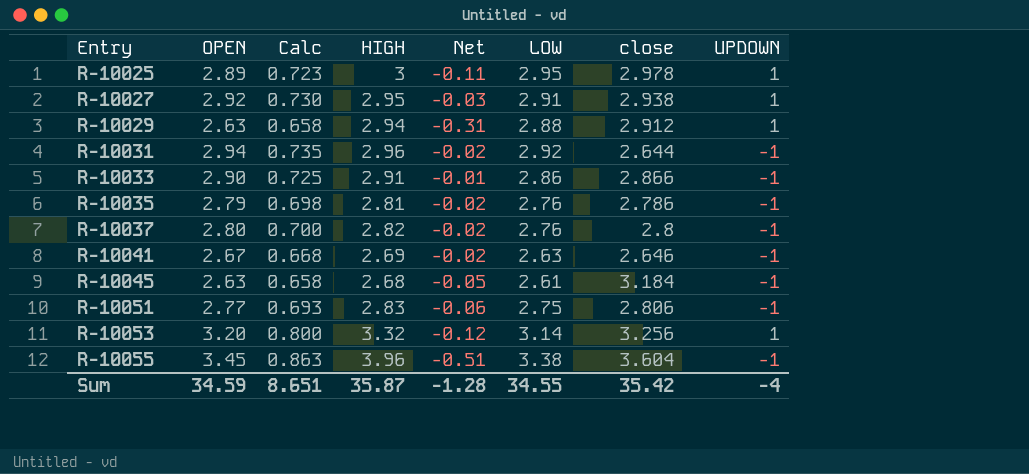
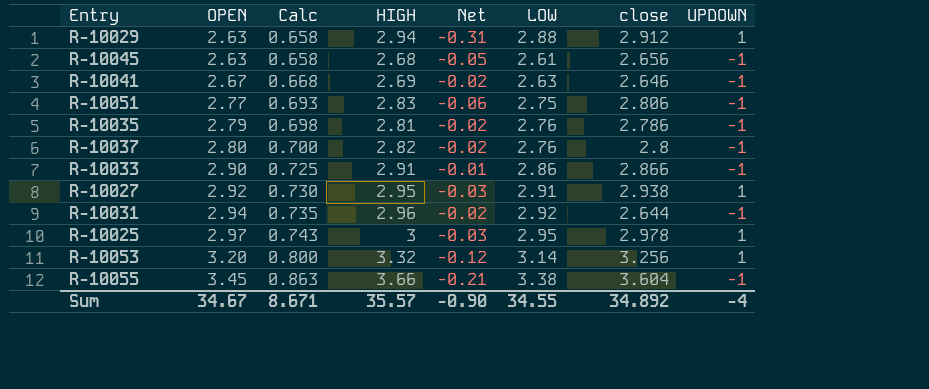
row order: Entry ascending -> OPEN ascending
R-10045 | close: 3.184 -> 2.656
R-10025 | OPEN: 2.89 -> 2.97
R-10025 | Calc: 0.723 -> 0.743
R-10025 | Net: -0.11 -> -0.03
R-10055 | HIGH: 3.96 -> 3.66
R-10055 | Net: -0.51 -> -0.21
Sum | OPEN: 34.59 -> 34.67
Sum | Calc: 8.651 -> 8.671
Sum | HIGH: 35.87 -> 35.57
Sum | Net: -1.28 -> -0.90
Sum | close: 35.42 -> 34.892

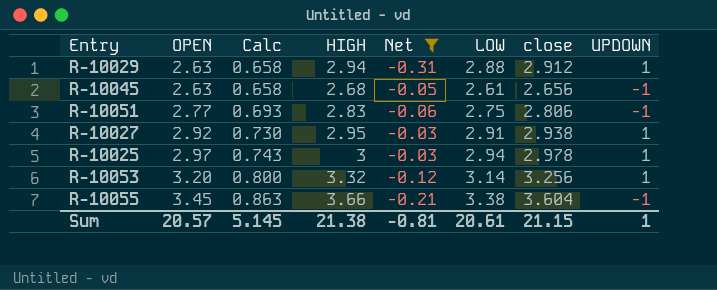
filter: none -> Net <= -0.03
R-10025 | LOW: 2.95 -> 2.94
Sum | OPEN: 34.67 -> 20.57
Sum | Calc: 8.671 -> 5.145
Sum | HIGH: 35.57 -> 21.38
Sum | Net: -0.90 -> -0.81
Sum | LOW: 34.55 -> 20.61
Sum | close: 34.892 -> 21.15
Sum | UPDOWN: -4 -> 1

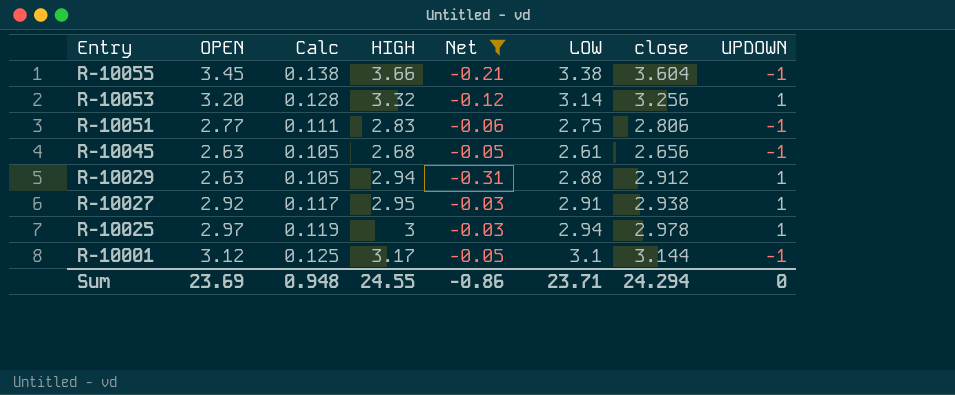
row order: OPEN ascending -> Entry descending
column Calc | formula: [OPEN] * 0.25 -> [OPEN] * 0.04
row R-10001: none -> 3.12 | 0.125 | 3.17 | -0.05 | 3.1 | 3.144 | -1
Sum | OPEN: 20.57 -> 23.69
Sum | Calc: 5.145 -> 0.948
Sum | HIGH: 21.38 -> 24.55
Sum | Net: -0.81 -> -0.86
Sum | LOW: 20.61 -> 23.71
Sum | close: 21.15 -> 24.294
Sum | UPDOWN: 1 -> 0

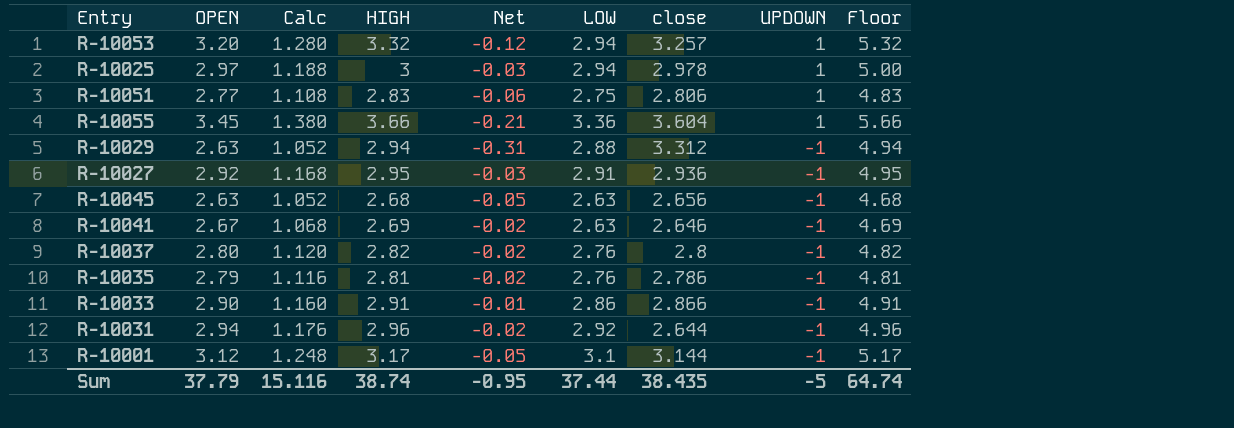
filter: Net <= -0.03 -> none
row order: Entry descending -> UPDOWN descending
column Calc | formula: [OPEN] * 0.04 -> [OPEN] * 0.4
column Floor | formula: none -> [HIGH] + 2
R-10053 | LOW: 3.14 -> 2.94
R-10053 | close: 3.256 -> 3.257
R-10051 | UPDOWN: -1 -> 1
R-10055 | LOW: 3.38 -> 3.36
R-10055 | UPDOWN: -1 -> 1
R-10029 | close: 2.912 -> 3.312
R-10029 | UPDOWN: 1 -> -1
R-10027 | close: 2.938 -> 2.936
R-10027 | UPDOWN: 1 -> -1
R-10045 | LOW: 2.61 -> 2.63
Sum | OPEN: 23.69 -> 37.79
Sum | Calc: 0.948 -> 15.116
Sum | HIGH: 24.55 -> 38.74
Sum | Net: -0.86 -> -0.95
Sum | LOW: 23.71 -> 37.44
Sum | close: 24.294 -> 38.435
Sum | UPDOWN: 0 -> -5

